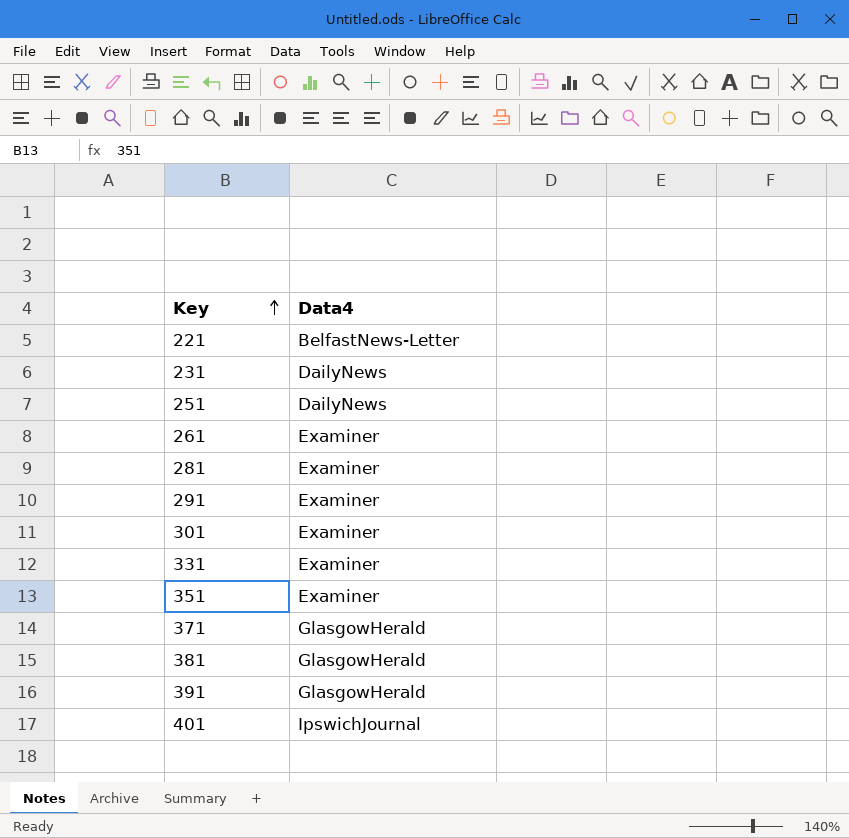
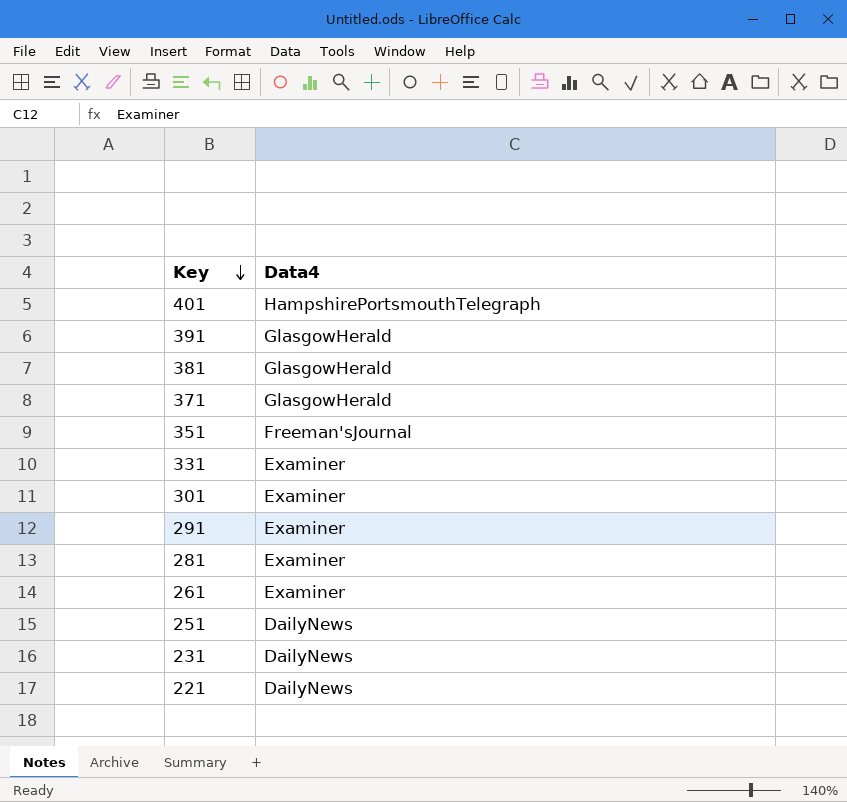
row order: Key ascending -> Key descending
401 | Data4: IpswichJournal -> HampshirePortsmouthTelegraph
351 | Data4: Examiner -> Freeman'sJournal
221 | Data4: BelfastNews-Letter -> DailyNews

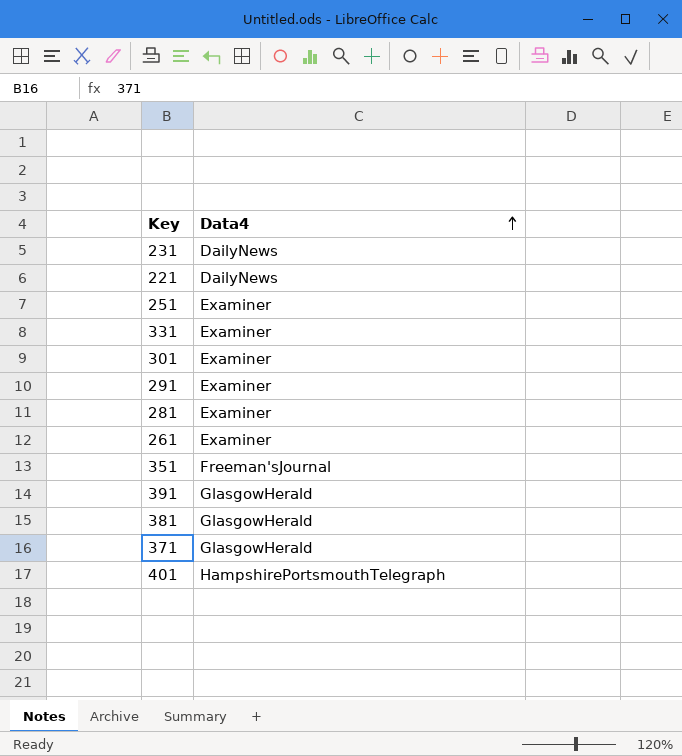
row order: Key descending -> Data4 ascending
251 | Data4: DailyNews -> Examiner

